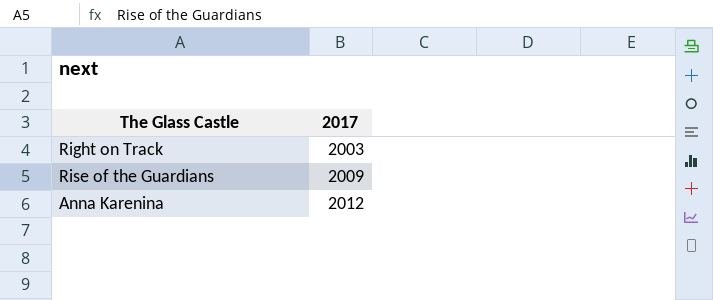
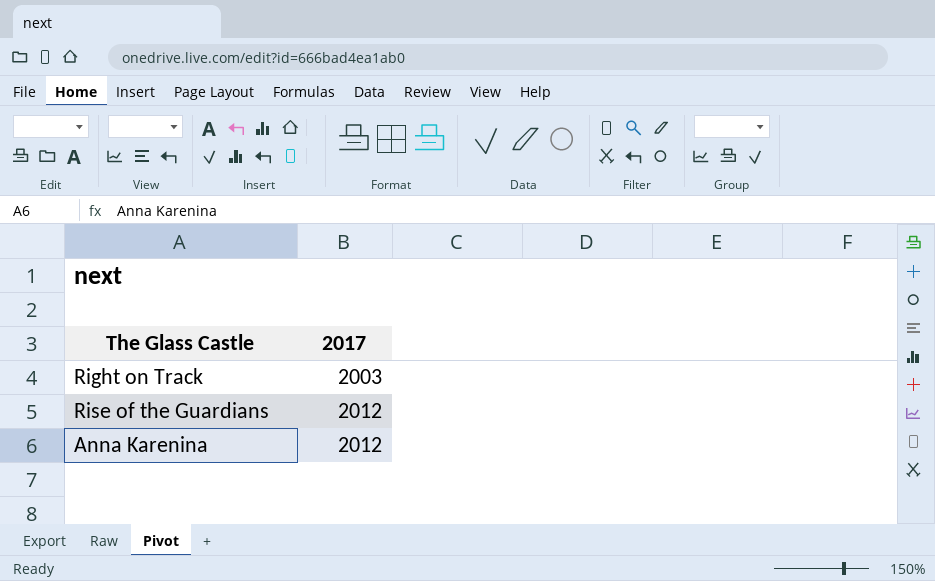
Rise of the Guardians | 2017: 2009 -> 2012

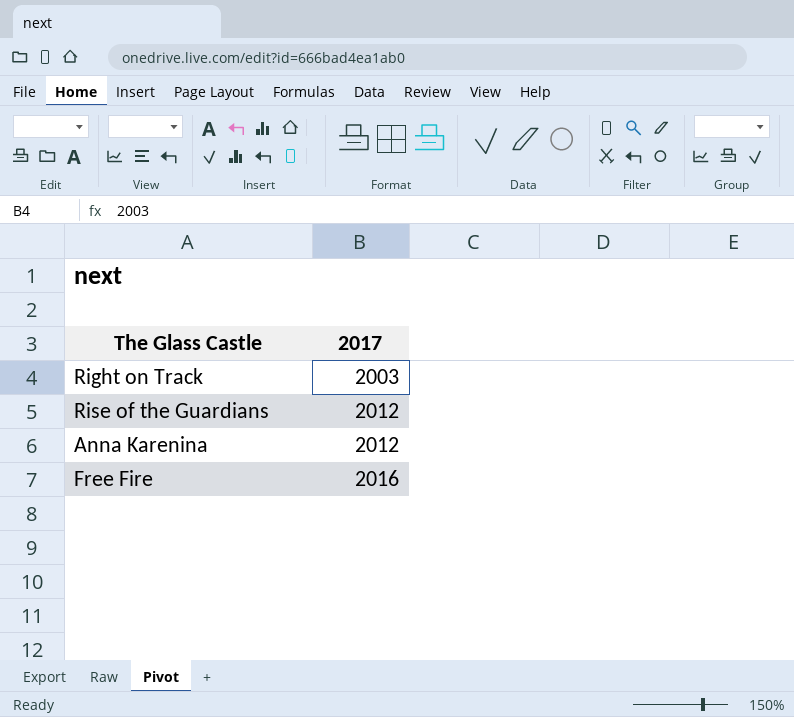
row Free Fire: none -> 2016

